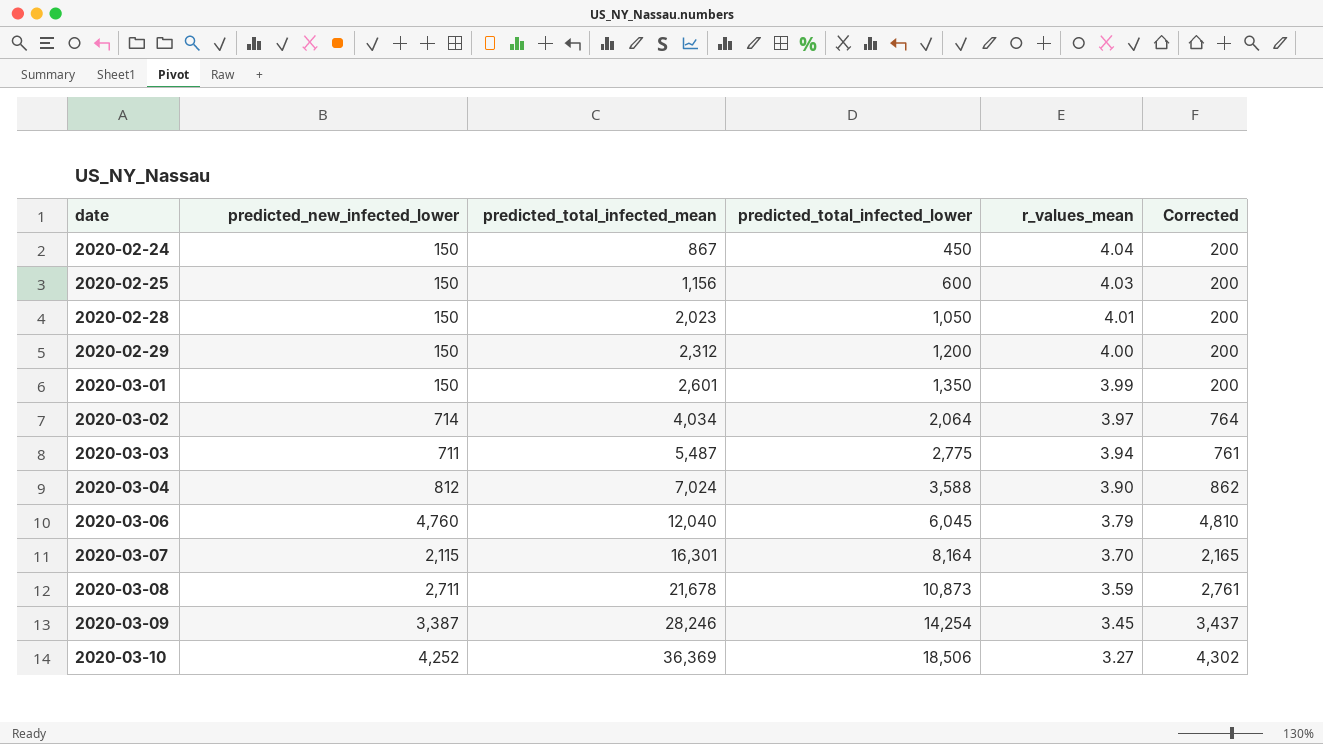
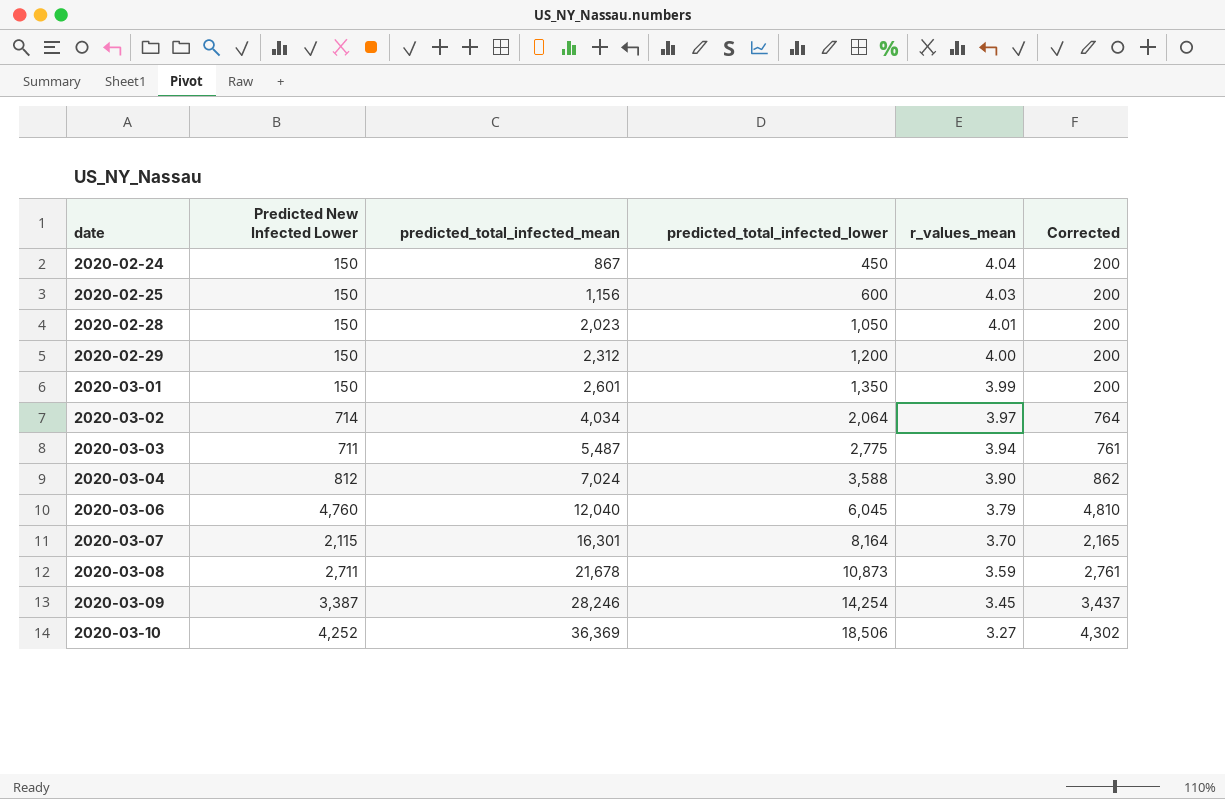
column name: predicted_new_infected_lower -> Predicted New Infected Lower

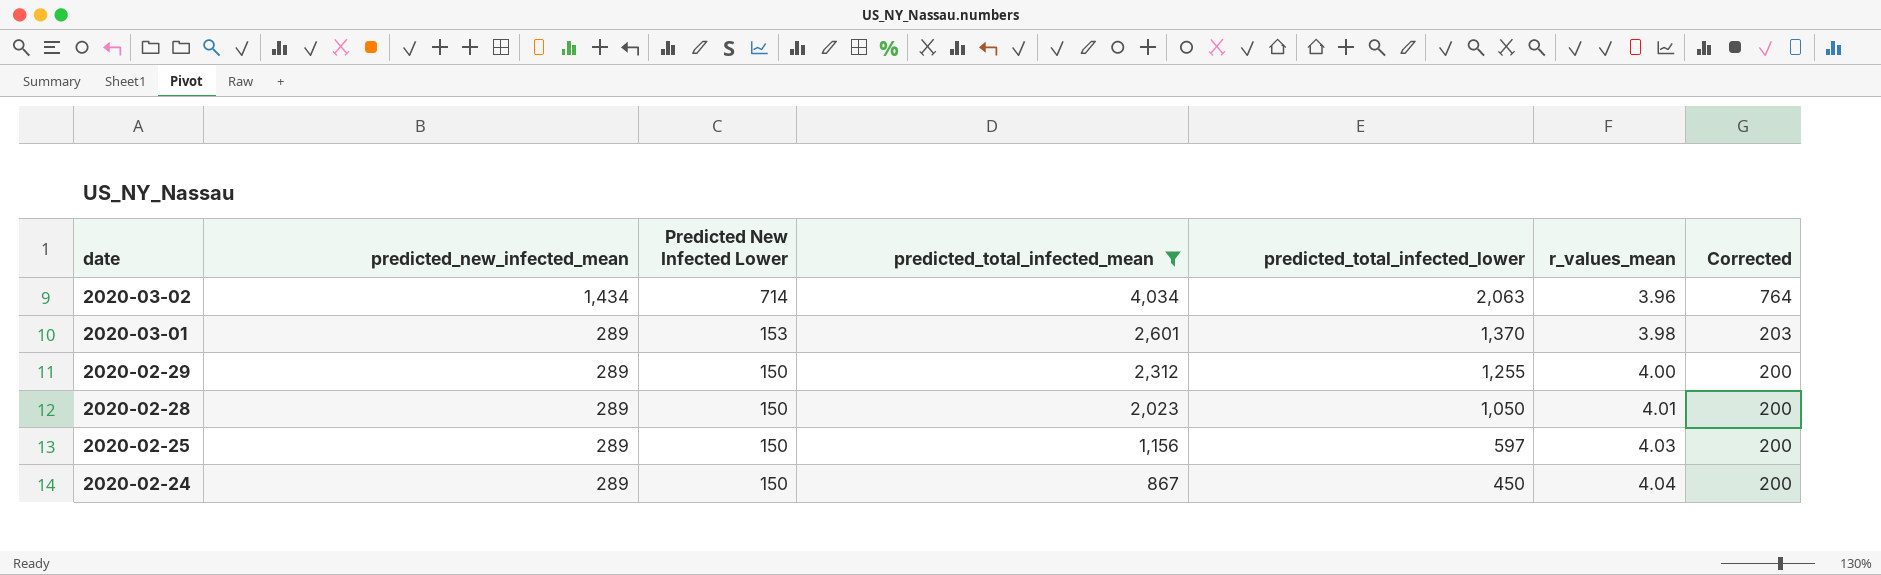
filter: none -> predicted_total_infected_mean <= 4,034
row order: date ascending -> date descending
column predicted_new_infected_mean | position: none -> 2
2020-03-02 | predicted_total_infected_lower: 2,064 -> 2,063
2020-03-02 | r_values_mean: 3.97 -> 3.96
2020-03-01 | Predicted New Infected Lower: 150 -> 153
2020-03-01 | predicted_total_infected_lower: 1,350 -> 1,370
2020-03-01 | r_values_mean: 3.99 -> 3.98
2020-03-01 | Corrected: 200 -> 203
2020-02-29 | predicted_total_infected_lower: 1,200 -> 1,255
2020-02-25 | predicted_total_infected_lower: 600 -> 597

